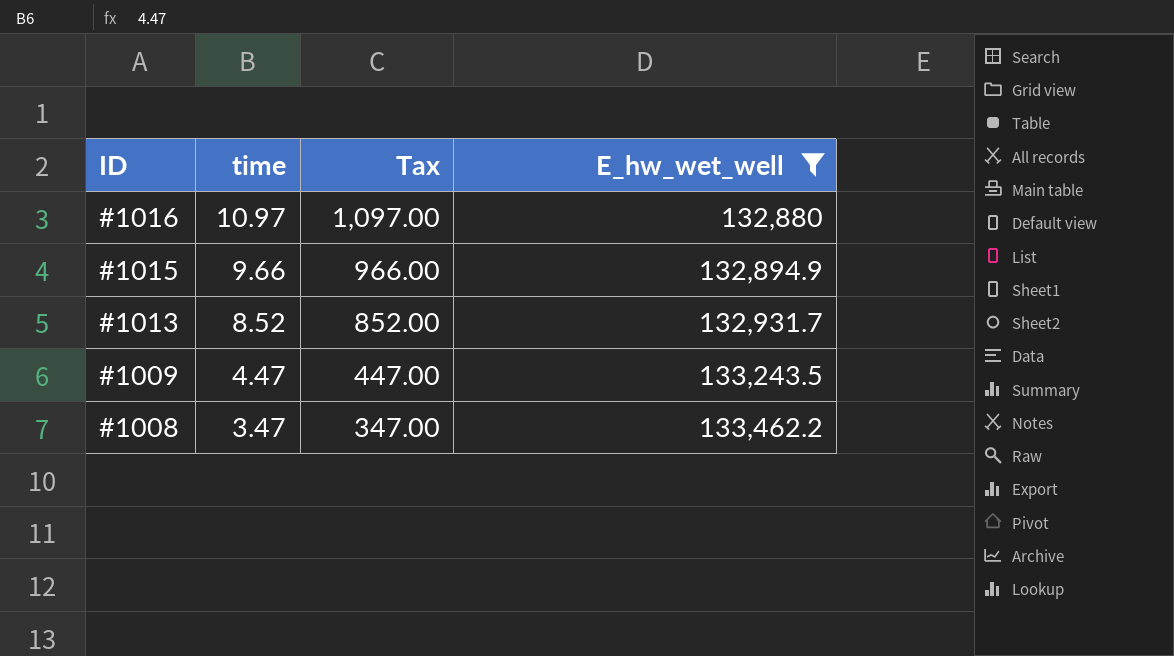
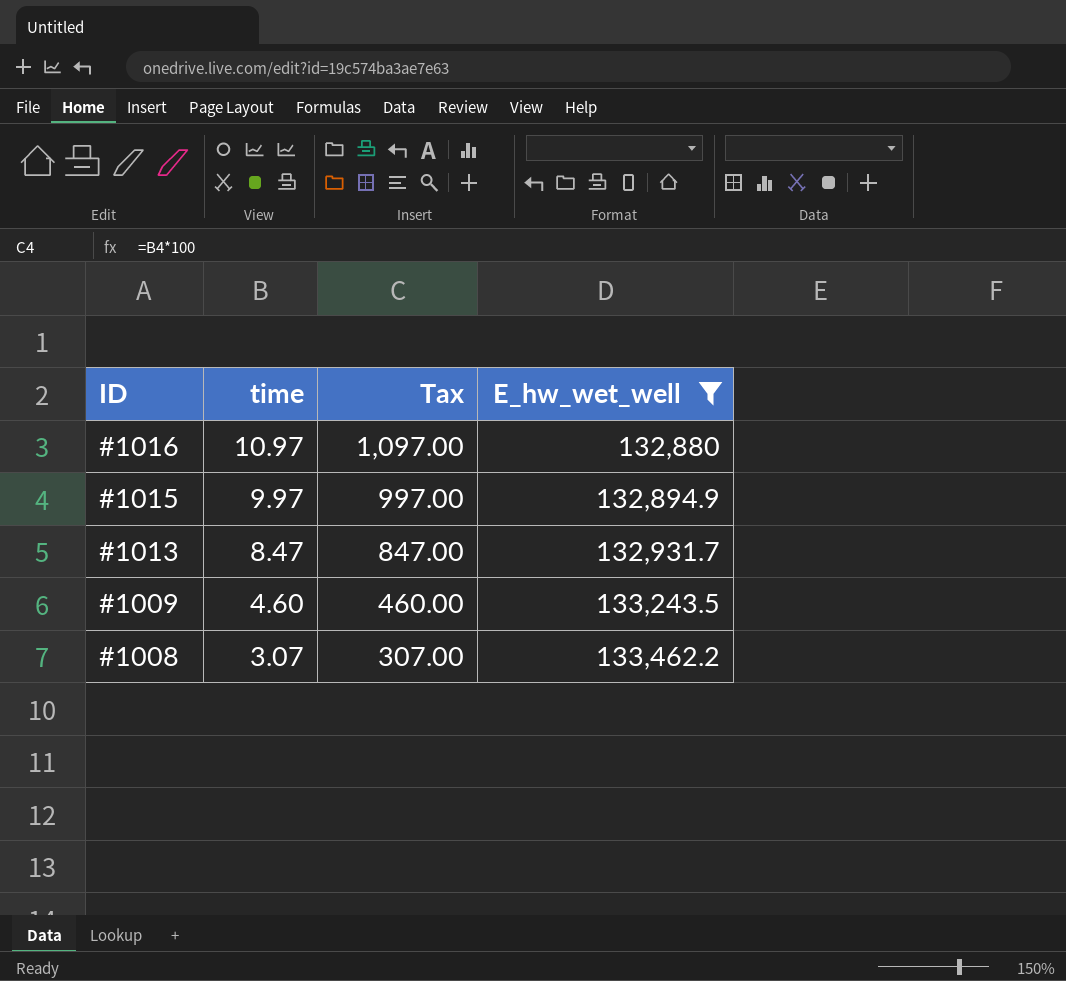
#1015 | time: 9.66 -> 9.97
#1015 | Tax: 966.00 -> 997.00
#1013 | time: 8.52 -> 8.47
#1013 | Tax: 852.00 -> 847.00
#1009 | time: 4.47 -> 4.60
#1009 | Tax: 447.00 -> 460.00
#1008 | time: 3.47 -> 3.07
#1008 | Tax: 347.00 -> 307.00

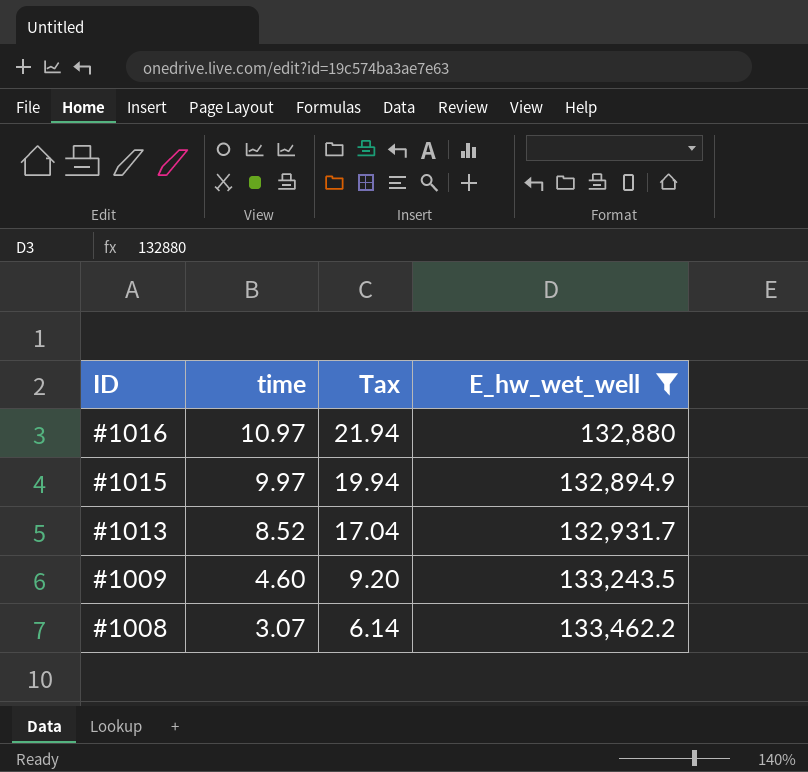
column Tax | formula: [time] * 100 -> [time] * 2
#1013 | time: 8.47 -> 8.52

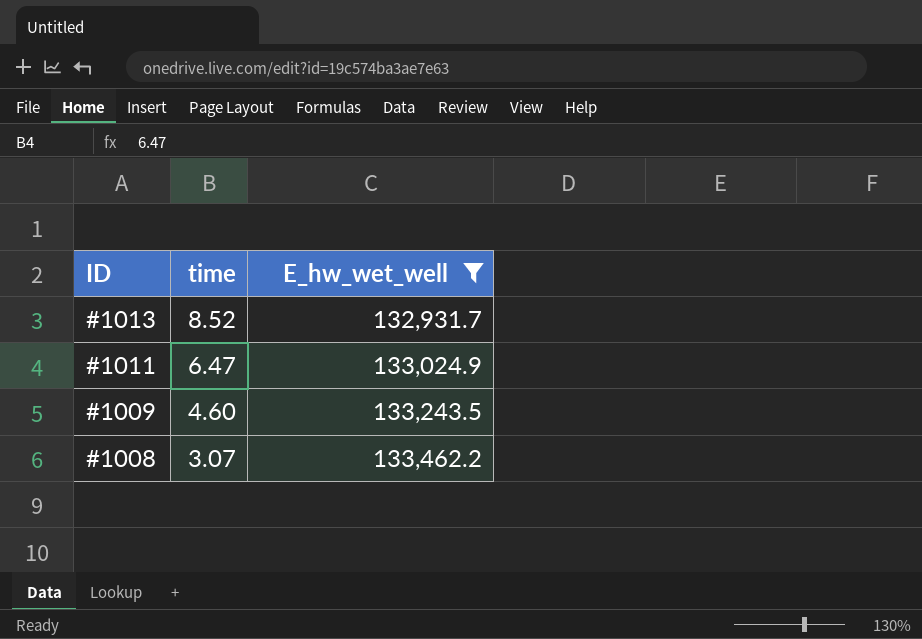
column Tax | formula: [time] * 2 -> none
row #1016: 10.97 | 21.94 | 132,880 -> none
row #1015: 9.97 | 19.94 | 132,894.9 -> none
row #1011: none -> 6.47 | 133,024.9

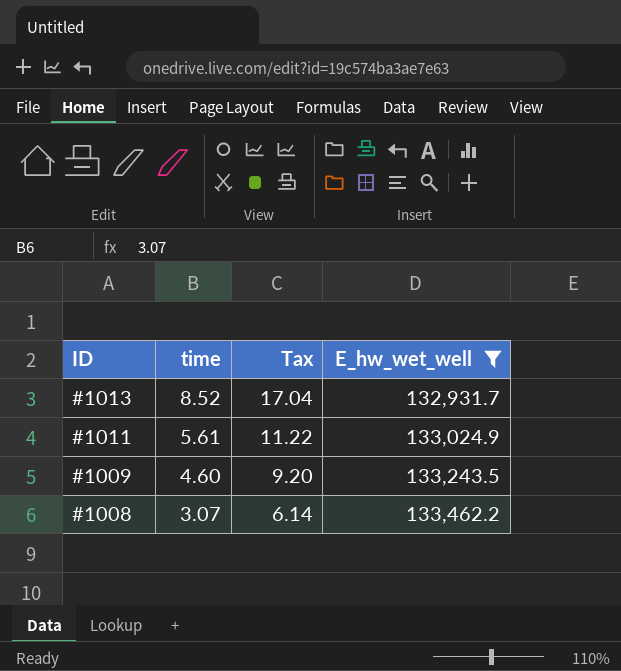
column Tax | formula: none -> [time] * 2
#1011 | time: 6.47 -> 5.61

